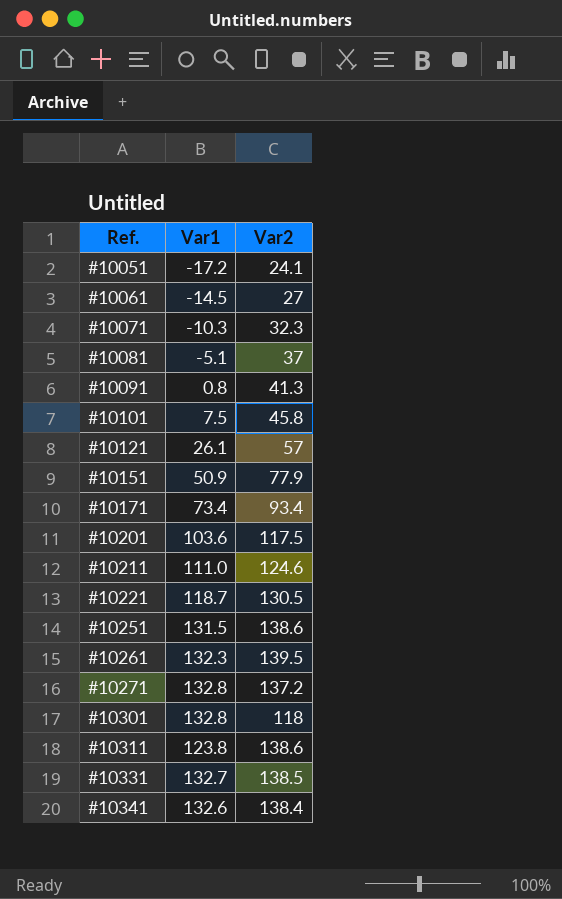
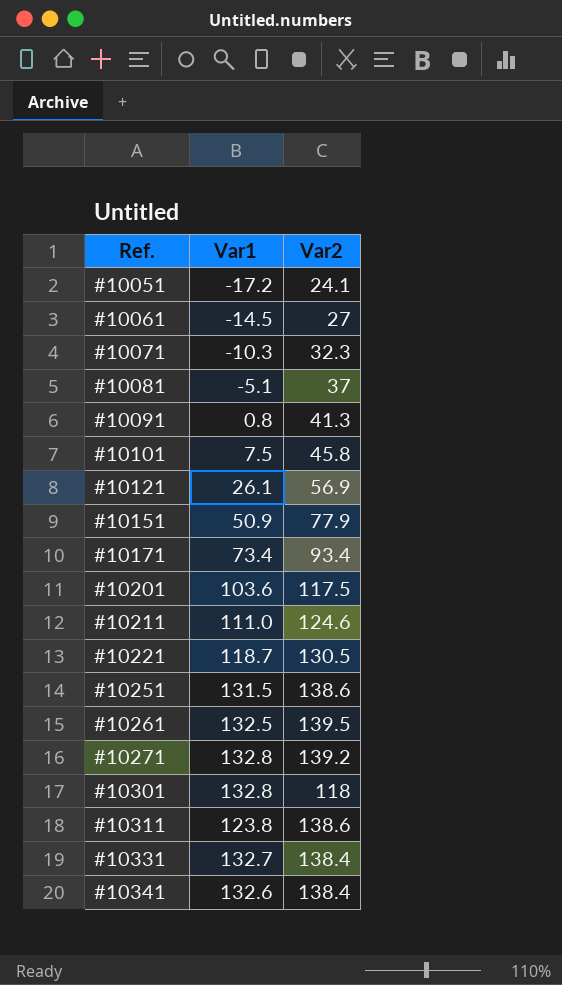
#10121 | Var2: 57 -> 56.9
#10261 | Var1: 132.3 -> 132.5
#10271 | Var2: 137.2 -> 139.2
#10331 | Var2: 138.5 -> 138.4

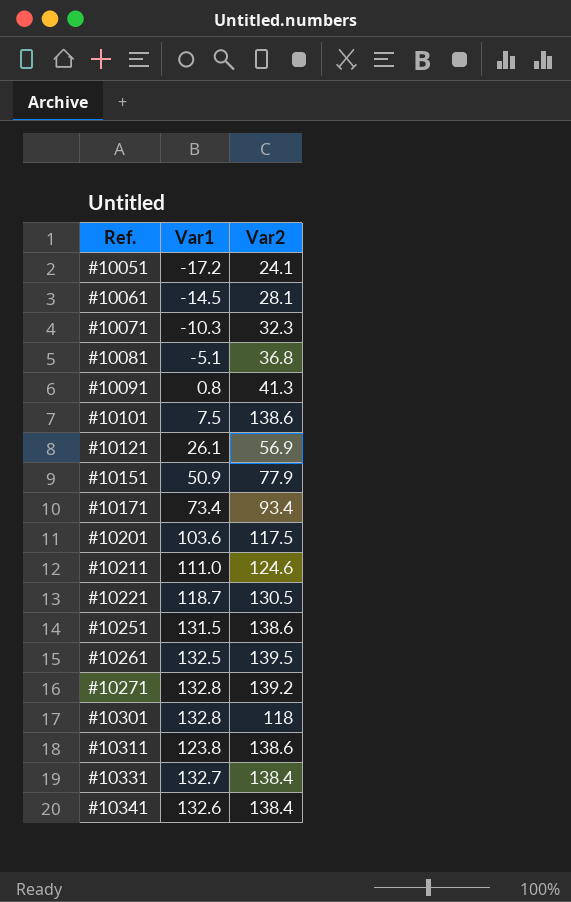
#10061 | Var2: 27 -> 28.1
#10081 | Var2: 37 -> 36.8
#10101 | Var2: 45.8 -> 138.6

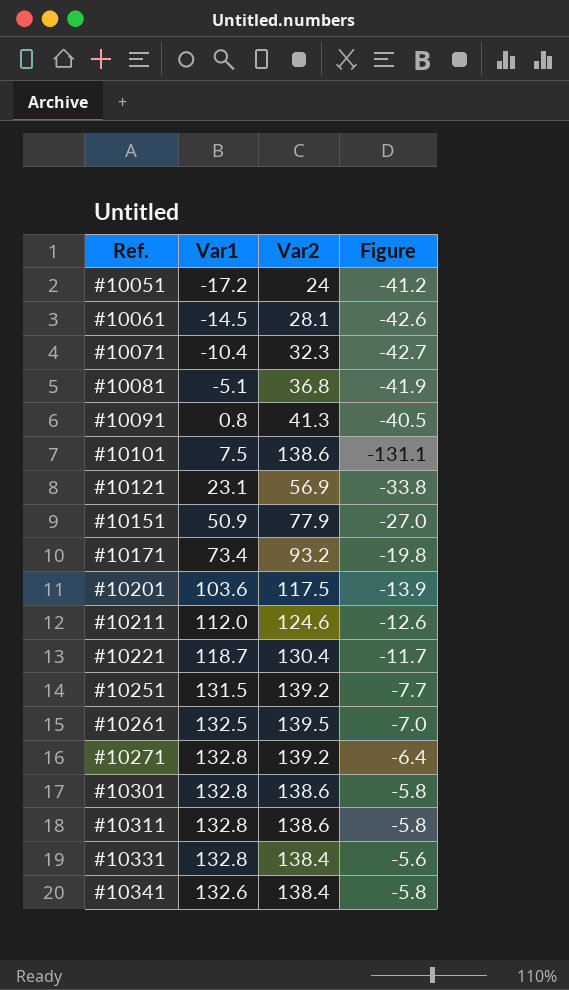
column Figure | formula: none -> [Var1] - [Var2]
#10051 | Var2: 24.1 -> 24
#10071 | Var1: -10.3 -> -10.4
#10121 | Var1: 26.1 -> 23.1
#10171 | Var2: 93.4 -> 93.2
#10211 | Var1: 111.0 -> 112.0
#10221 | Var2: 130.5 -> 130.4
#10251 | Var2: 138.6 -> 139.2
#10301 | Var2: 118 -> 138.6
#10311 | Var1: 123.8 -> 132.8
#10331 | Var1: 132.7 -> 132.8

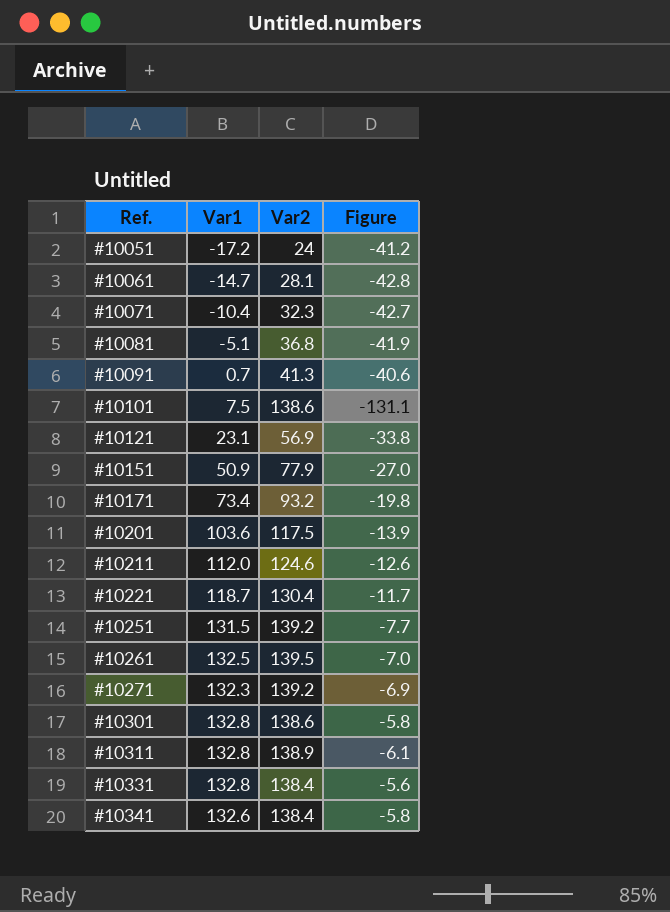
#10061 | Var1: -14.5 -> -14.7
#10061 | Figure: -42.6 -> -42.8
#10091 | Var1: 0.8 -> 0.7
#10091 | Figure: -40.5 -> -40.6
#10271 | Var1: 132.8 -> 132.3
#10271 | Figure: -6.4 -> -6.9
#10311 | Var2: 138.6 -> 138.9
#10311 | Figure: -5.8 -> -6.1

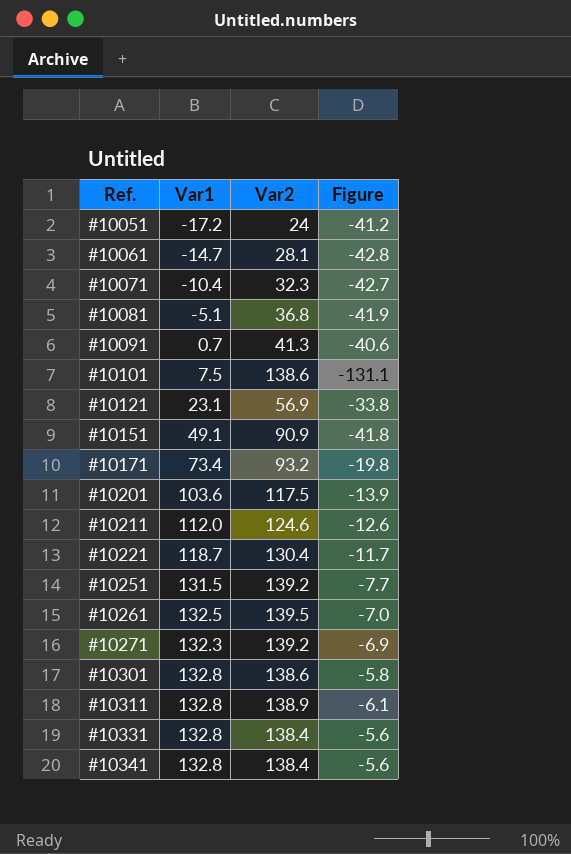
#10151 | Var1: 50.9 -> 49.1
#10151 | Var2: 77.9 -> 90.9
#10151 | Figure: -27.0 -> -41.8
#10341 | Var1: 132.6 -> 132.8
#10341 | Figure: -5.8 -> -5.6

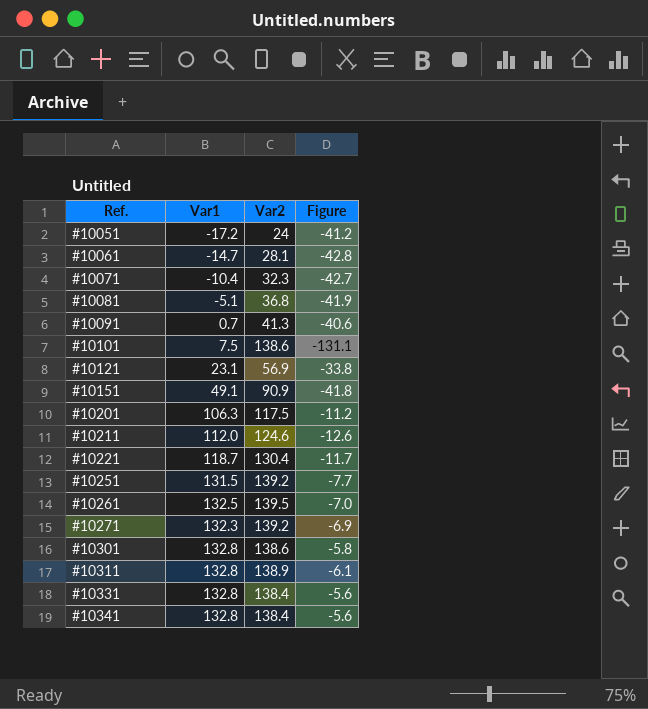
row #10171: 73.4 | 93.2 | -19.8 -> none
#10201 | Var1: 103.6 -> 106.3
#10201 | Figure: -13.9 -> -11.2

